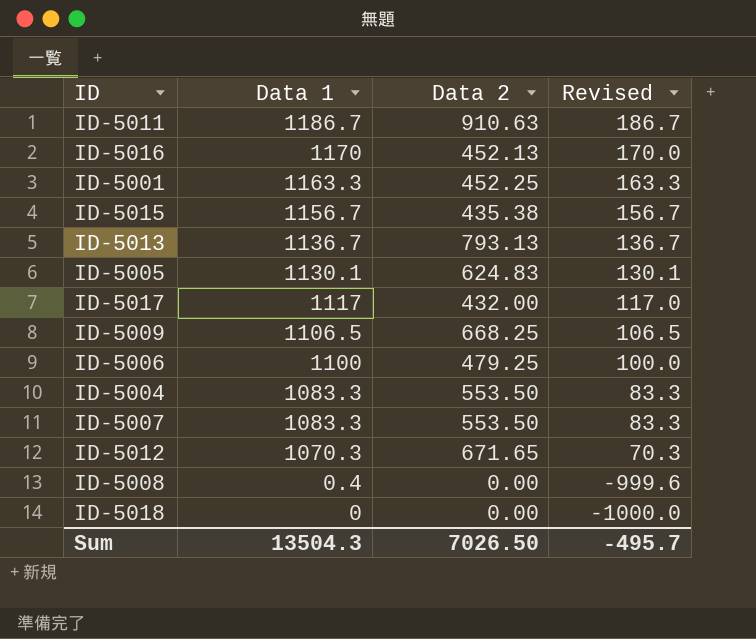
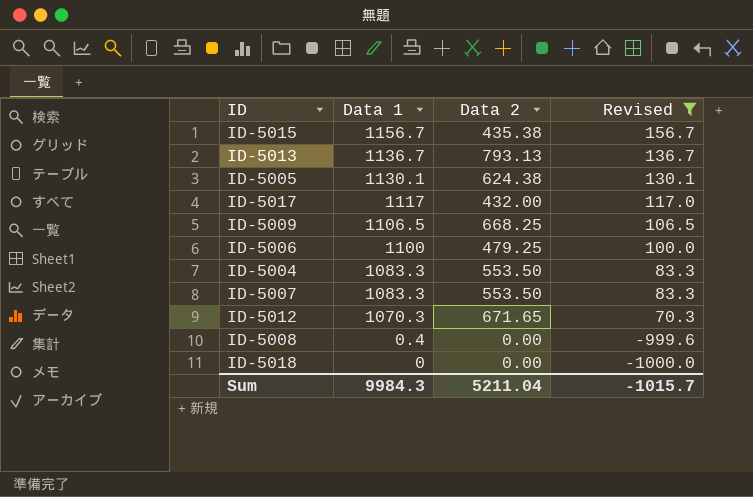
filter: none -> Revised <= 156.7
ID-5005 | Data 2: 624.83 -> 624.38
Sum | Data 1: 13504.3 -> 9984.3
Sum | Data 2: 7026.50 -> 5211.04
Sum | Revised: -495.7 -> -1015.7

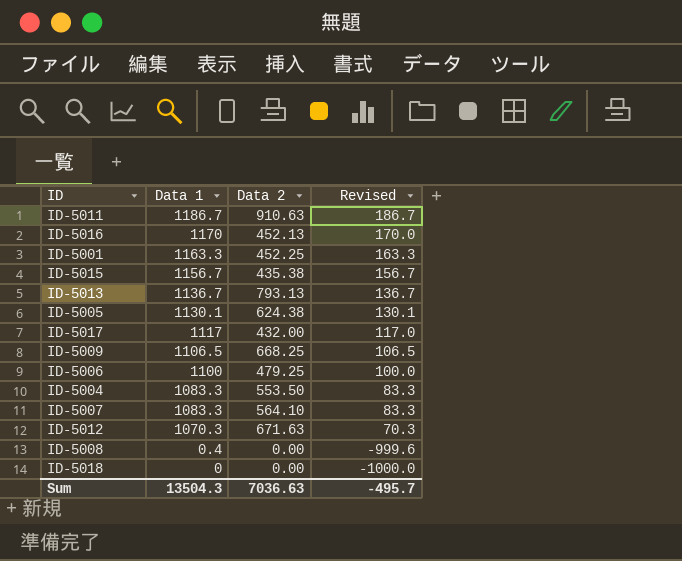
filter: Revised <= 156.7 -> none
ID-5007 | Data 2: 553.50 -> 564.10
ID-5012 | Data 2: 671.65 -> 671.63
Sum | Data 1: 9984.3 -> 13504.3
Sum | Data 2: 5211.04 -> 7036.63
Sum | Revised: -1015.7 -> -495.7

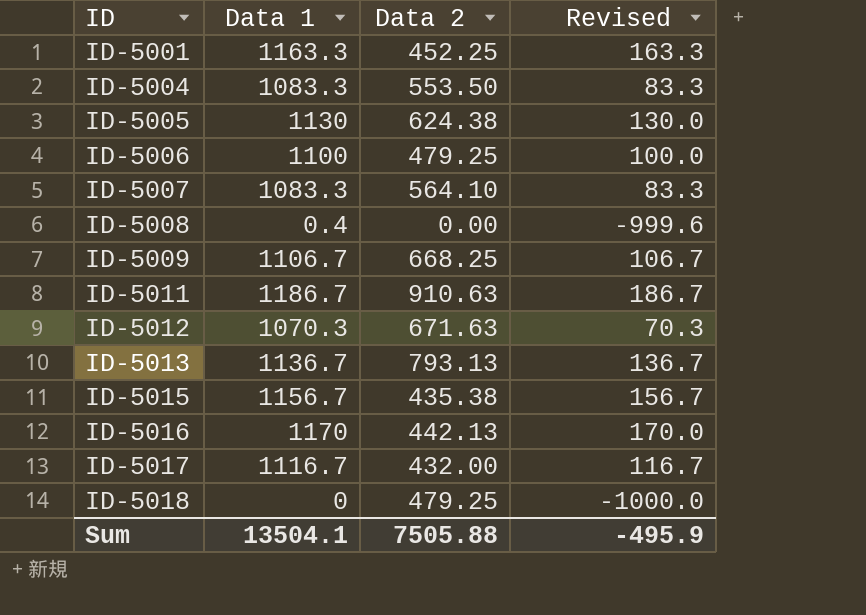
row order: Data 1 descending -> ID ascending
ID-5005 | Data 1: 1130.1 -> 1130
ID-5005 | Revised: 130.1 -> 130.0
ID-5009 | Data 1: 1106.5 -> 1106.7
ID-5009 | Revised: 106.5 -> 106.7
ID-5016 | Data 2: 452.13 -> 442.13
ID-5017 | Data 1: 1117 -> 1116.7
ID-5017 | Revised: 117.0 -> 116.7
ID-5018 | Data 2: 0.00 -> 479.25
Sum | Data 1: 13504.3 -> 13504.1
Sum | Data 2: 7036.63 -> 7505.88
Sum | Revised: -495.7 -> -495.9

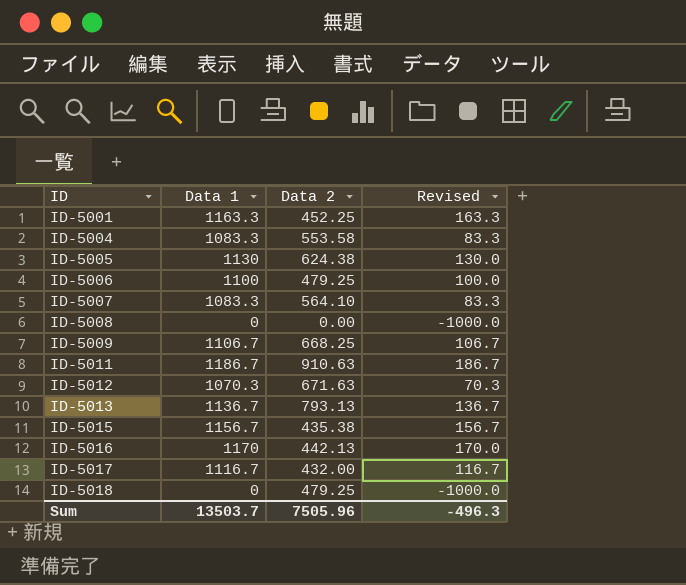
ID-5004 | Data 2: 553.50 -> 553.58
ID-5008 | Data 1: 0.4 -> 0
ID-5008 | Revised: -999.6 -> -1000.0
Sum | Data 1: 13504.1 -> 13503.7
Sum | Data 2: 7505.88 -> 7505.96
Sum | Revised: -495.9 -> -496.3

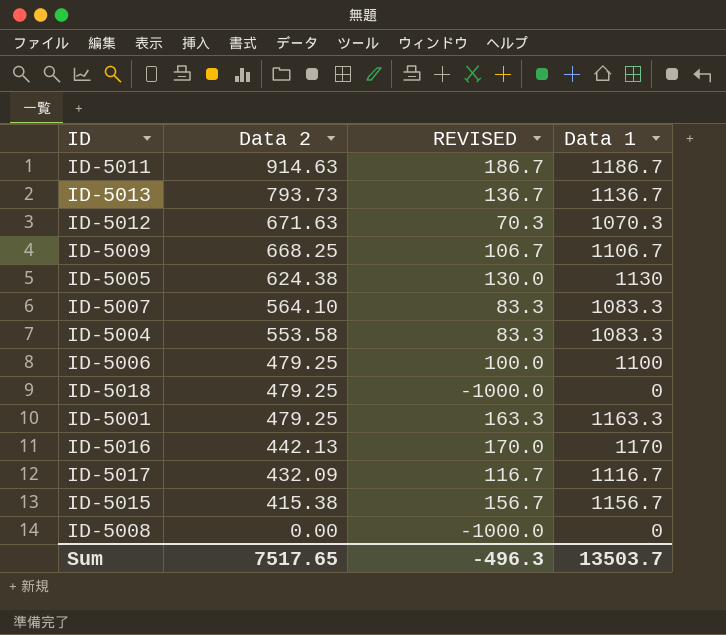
row order: ID ascending -> Data 2 descending
column name: Revised -> REVISED
column Data 1 | position: 2 -> 4
ID-5011 | Data 2: 910.63 -> 914.63
ID-5013 | Data 2: 793.13 -> 793.73
ID-5001 | Data 2: 452.25 -> 479.25
ID-5017 | Data 2: 432.00 -> 432.09
ID-5015 | Data 2: 435.38 -> 415.38
Sum | Data 2: 7505.96 -> 7517.65

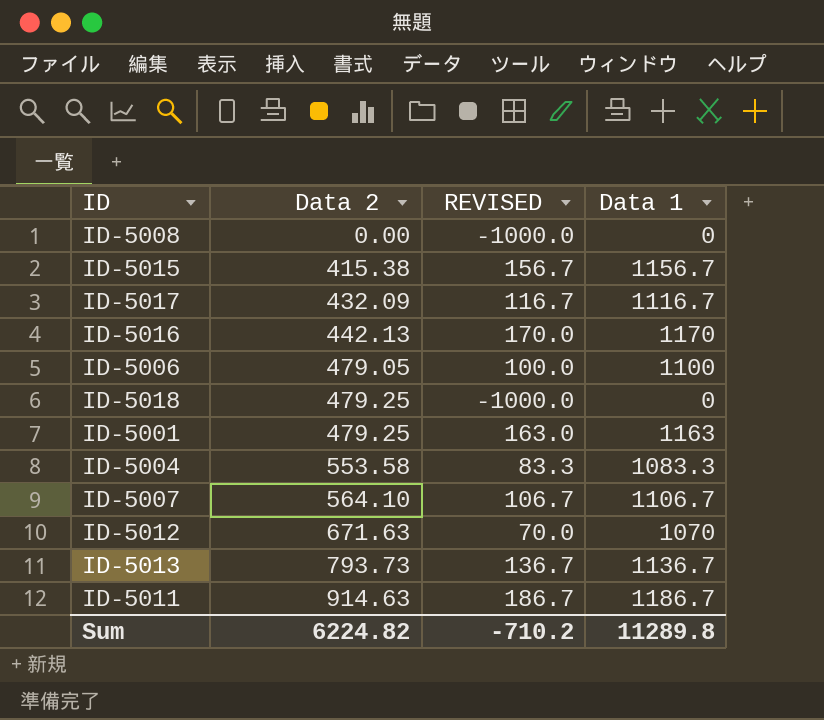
row order: Data 2 descending -> Data 2 ascending
row ID-5009: 668.25 | 106.7 | 1106.7 -> none
row ID-5005: 624.38 | 130.0 | 1130 -> none
ID-5006 | Data 2: 479.25 -> 479.05
ID-5001 | REVISED: 163.3 -> 163.0
ID-5001 | Data 1: 1163.3 -> 1163
ID-5007 | REVISED: 83.3 -> 106.7
ID-5007 | Data 1: 1083.3 -> 1106.7
ID-5012 | REVISED: 70.3 -> 70.0
ID-5012 | Data 1: 1070.3 -> 1070
Sum | Data 2: 7517.65 -> 6224.82
Sum | REVISED: -496.3 -> -710.2
Sum | Data 1: 13503.7 -> 11289.8

